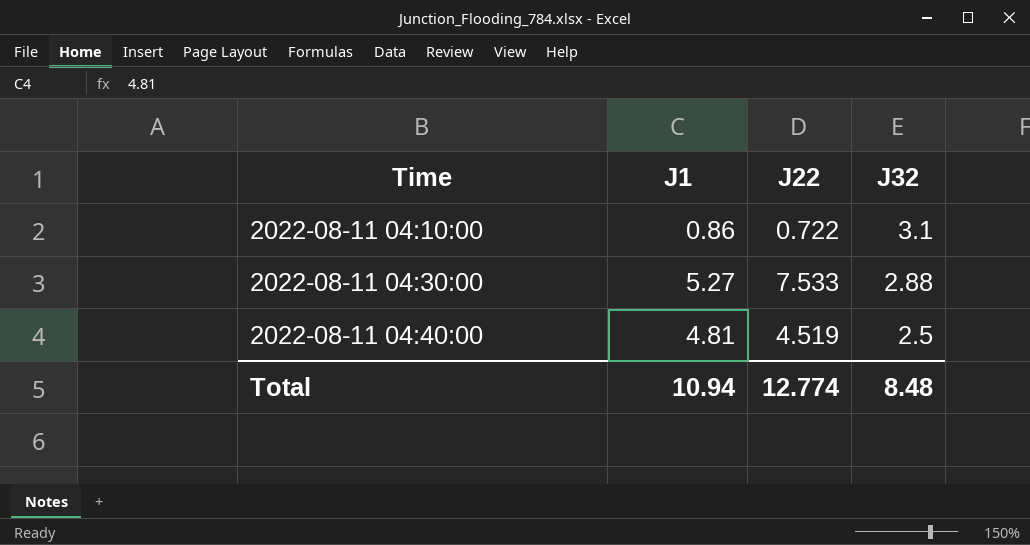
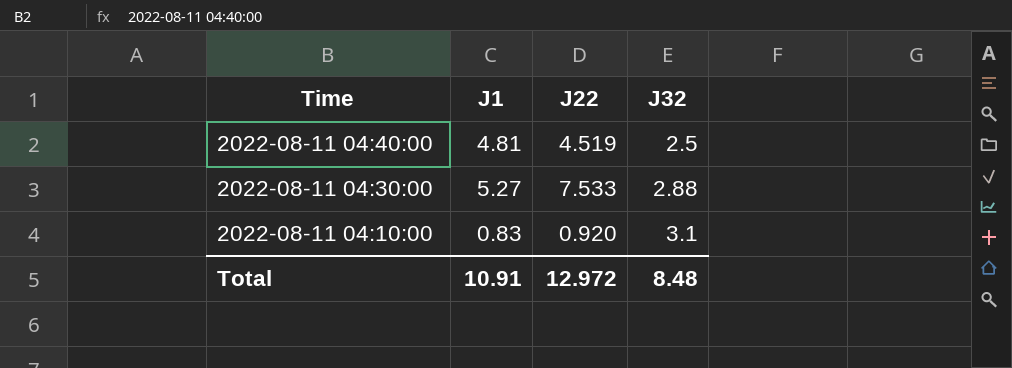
row order: Time ascending -> Time descending
2022-08-11 04:10:00 | J1: 0.86 -> 0.83
2022-08-11 04:10:00 | J22: 0.722 -> 0.920
Total | J1: 10.94 -> 10.91
Total | J22: 12.774 -> 12.972

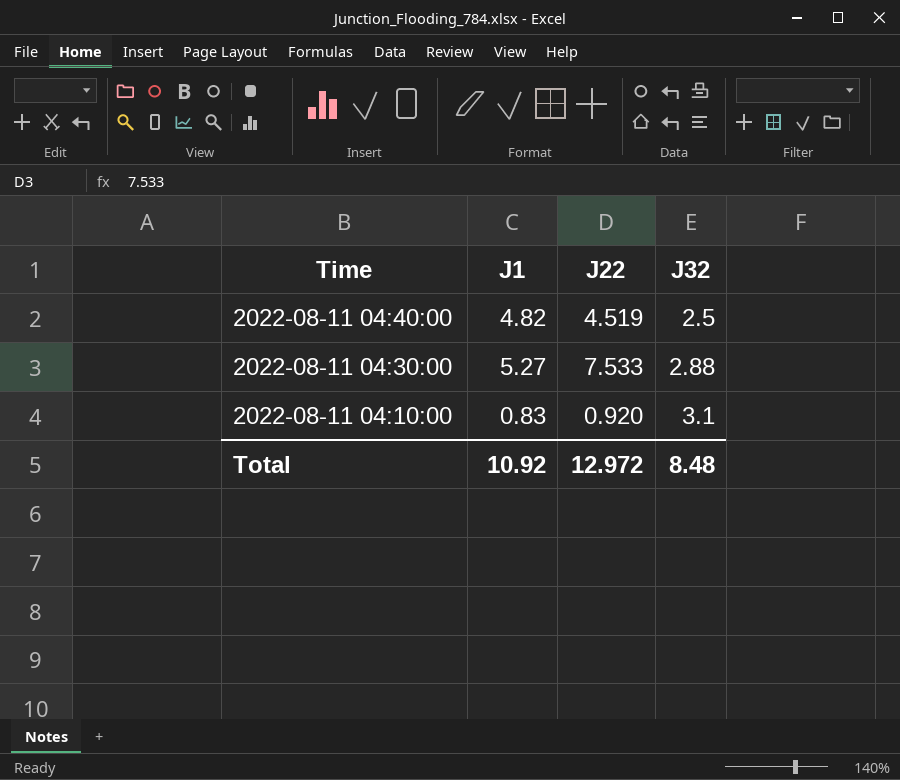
2022-08-11 04:40:00 | J1: 4.81 -> 4.82
Total | J1: 10.91 -> 10.92

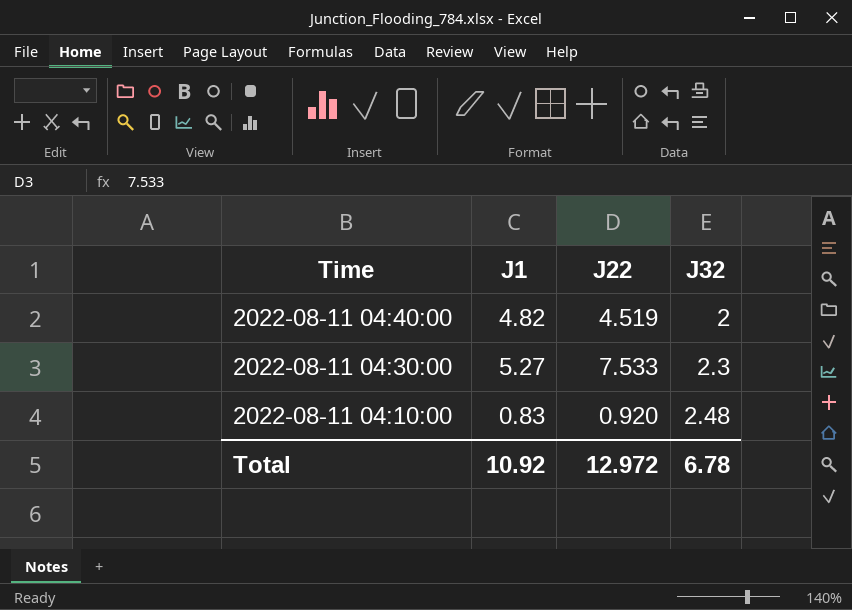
2022-08-11 04:40:00 | J32: 2.5 -> 2
2022-08-11 04:30:00 | J32: 2.88 -> 2.3
2022-08-11 04:10:00 | J32: 3.1 -> 2.48
Total | J32: 8.48 -> 6.78

